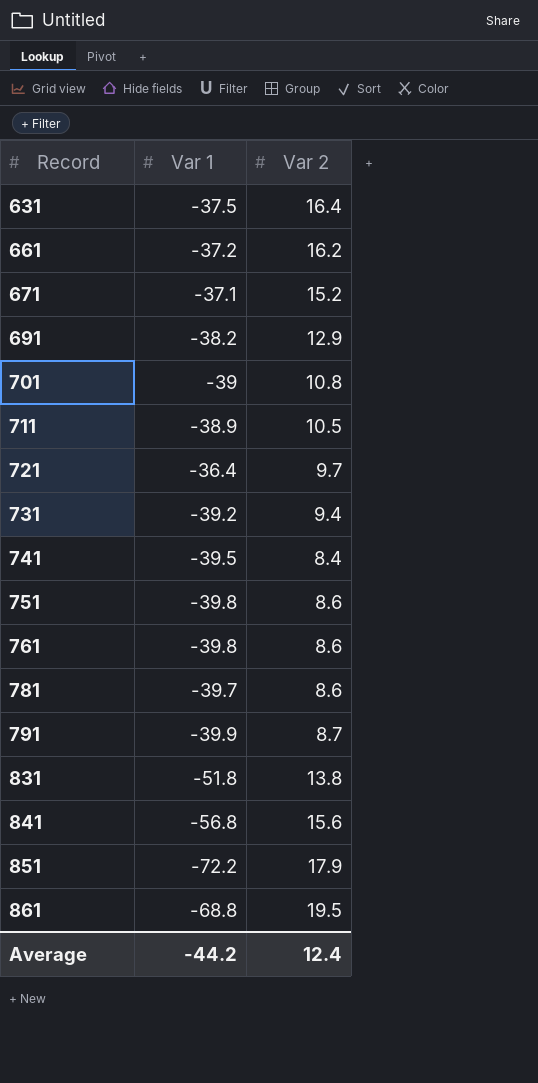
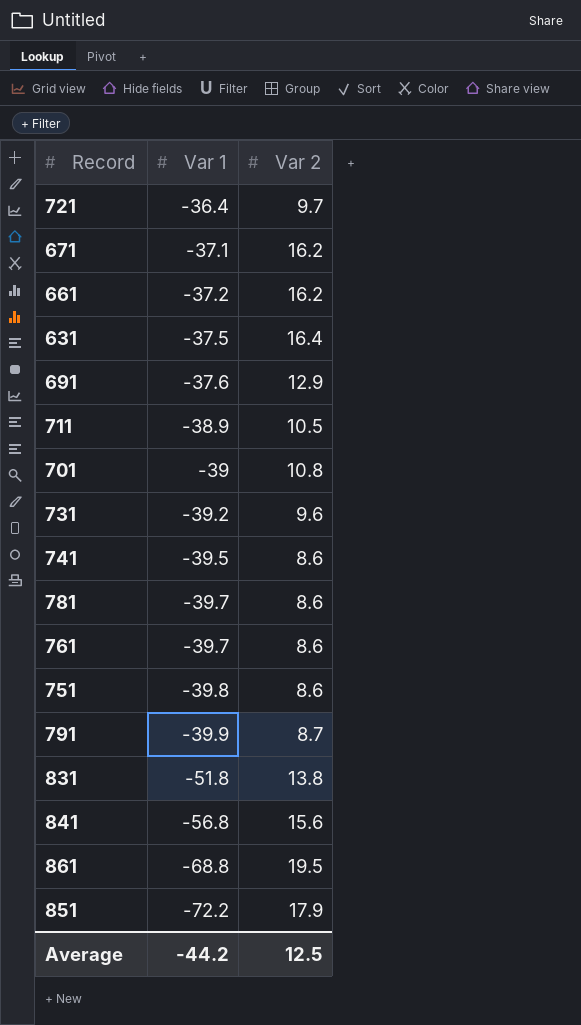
row order: Record ascending -> Var 1 descending
671 | Var 2: 15.2 -> 16.2
691 | Var 1: -38.2 -> -37.6
731 | Var 2: 9.4 -> 9.6
741 | Var 2: 8.4 -> 8.6
761 | Var 1: -39.8 -> -39.7
Average | Var 2: 12.4 -> 12.5

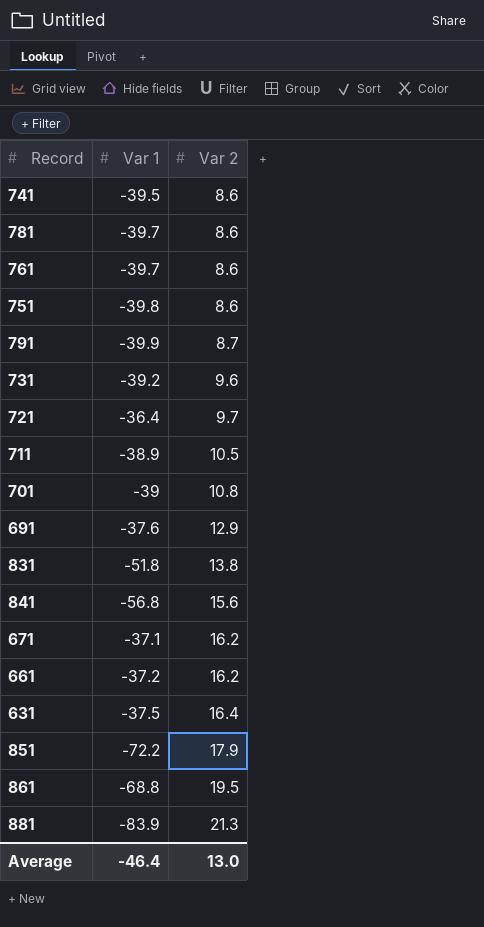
row order: Var 1 descending -> Var 2 ascending
row 881: none -> -83.9 | 21.3
Average | Var 1: -44.2 -> -46.4
Average | Var 2: 12.5 -> 13.0

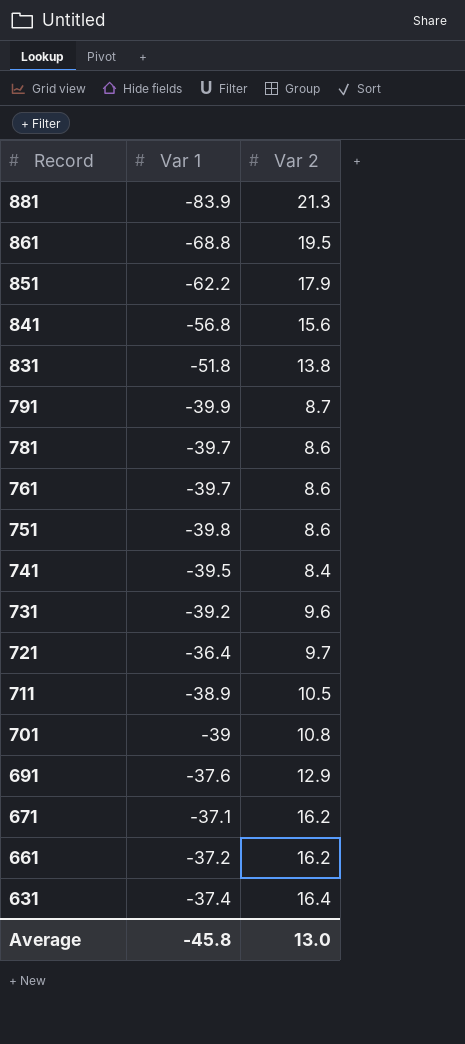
row order: Var 2 ascending -> Record descending
851 | Var 1: -72.2 -> -62.2
741 | Var 2: 8.6 -> 8.4
631 | Var 1: -37.5 -> -37.4
Average | Var 1: -46.4 -> -45.8

